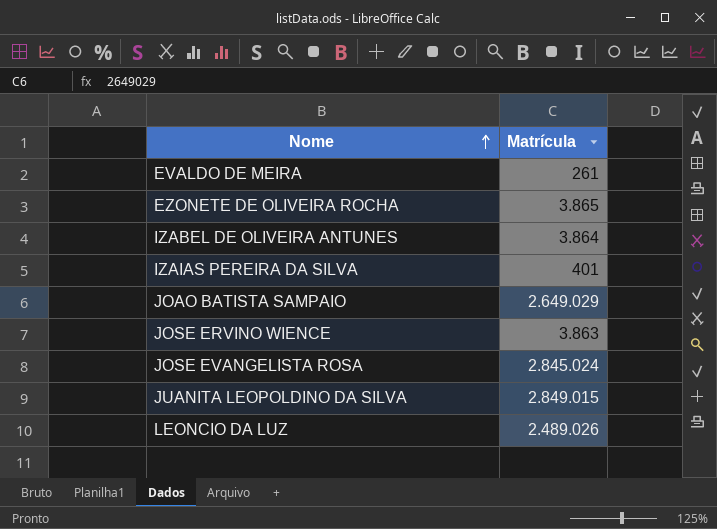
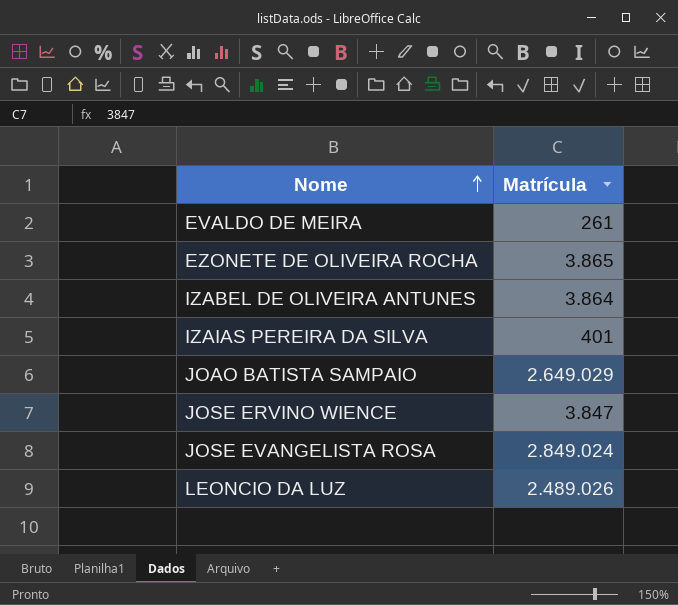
row JUANITA LEOPOLDINO DA SILVA: 2.849.015 -> none
JOSE ERVINO WIENCE | Matrícula: 3.863 -> 3.847
JOSE EVANGELISTA ROSA | Matrícula: 2.845.024 -> 2.849.024

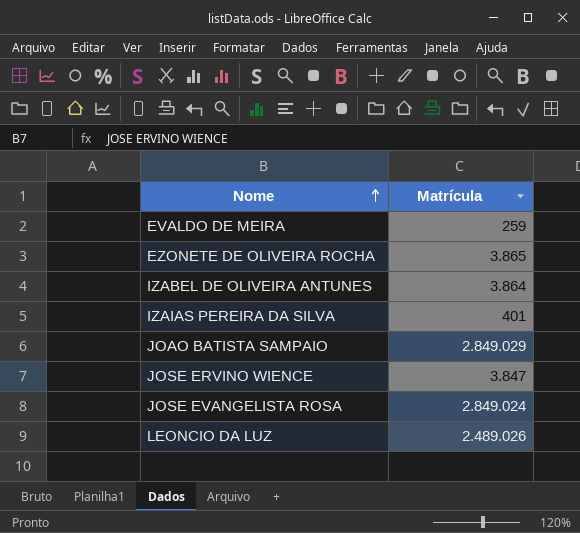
EVALDO DE MEIRA | Matrícula: 261 -> 259
JOAO BATISTA SAMPAIO | Matrícula: 2.649.029 -> 2.849.029

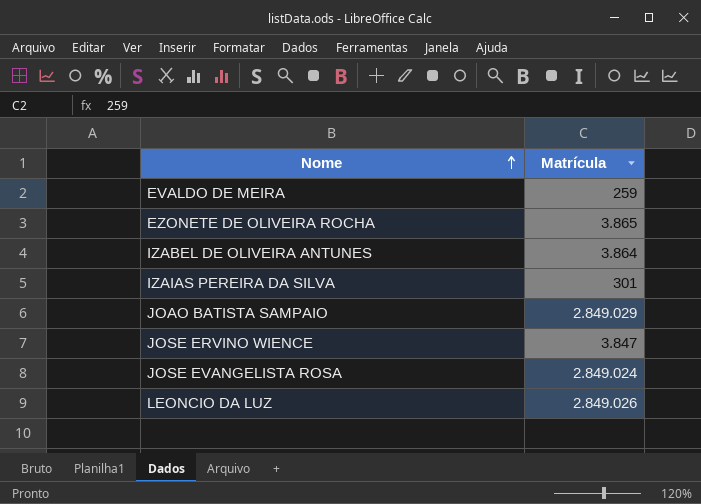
IZAIAS PEREIRA DA SILVA | Matrícula: 401 -> 301
LEONCIO DA LUZ | Matrícula: 2.489.026 -> 2.849.026

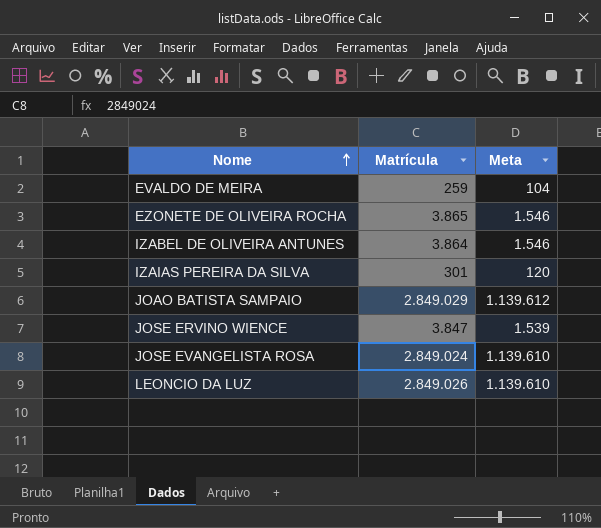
column Meta | formula: none -> [Matrícula] * 0,4

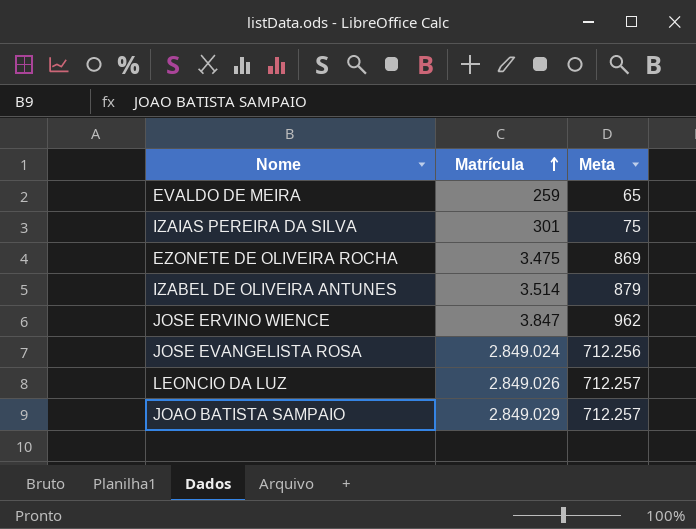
row order: Nome ascending -> Matrícula ascending
column Meta | formula: [Matrícula] * 0,4 -> [Matrícula] * 0,25
EZONETE DE OLIVEIRA ROCHA | Matrícula: 3.865 -> 3.475
IZABEL DE OLIVEIRA ANTUNES | Matrícula: 3.864 -> 3.514

